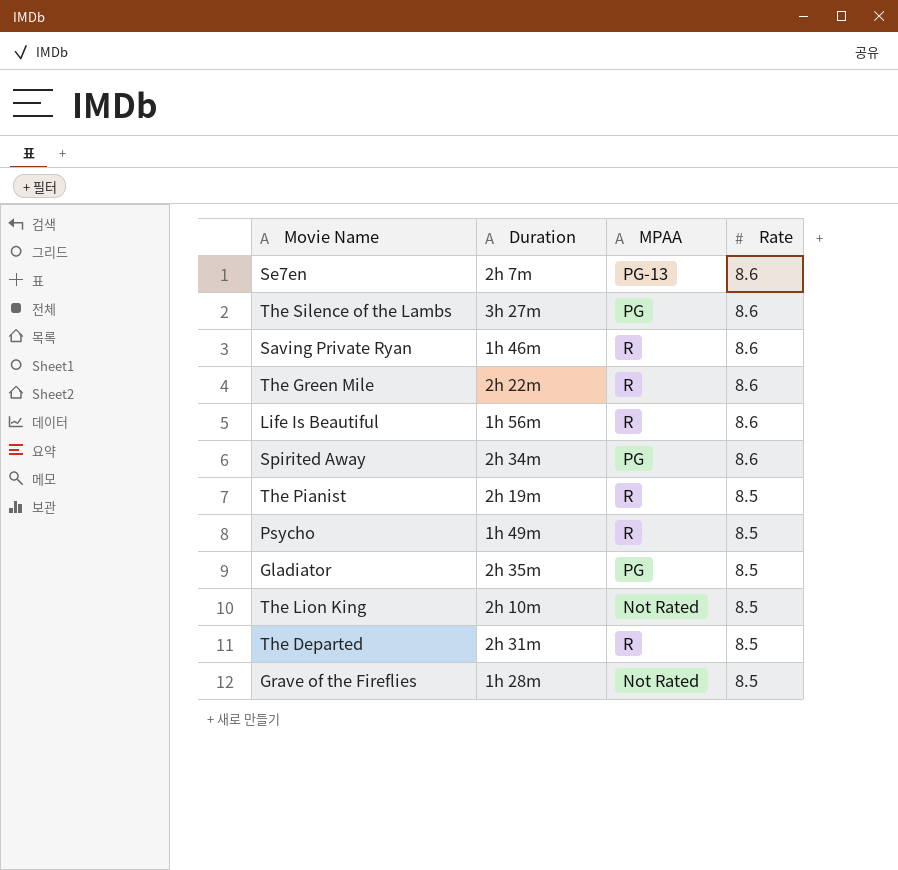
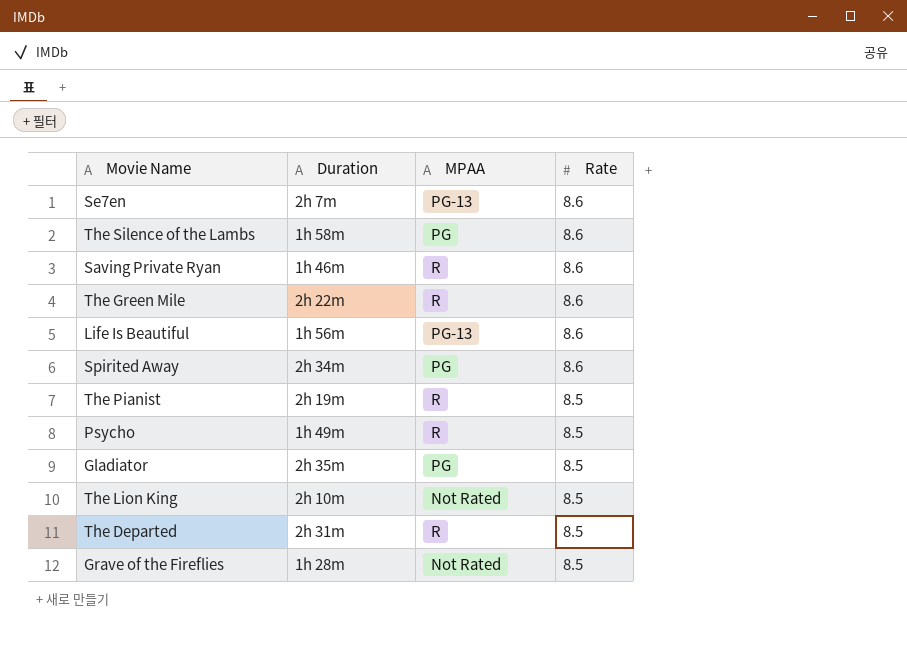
The Silence of the Lambs | Duration: 3h 27m -> 1h 58m
Life Is Beautiful | MPAA: R -> PG-13

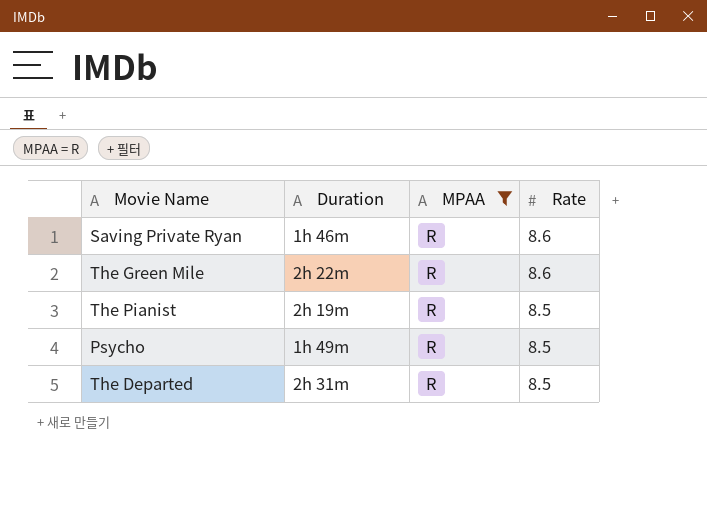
filter: none -> MPAA = R

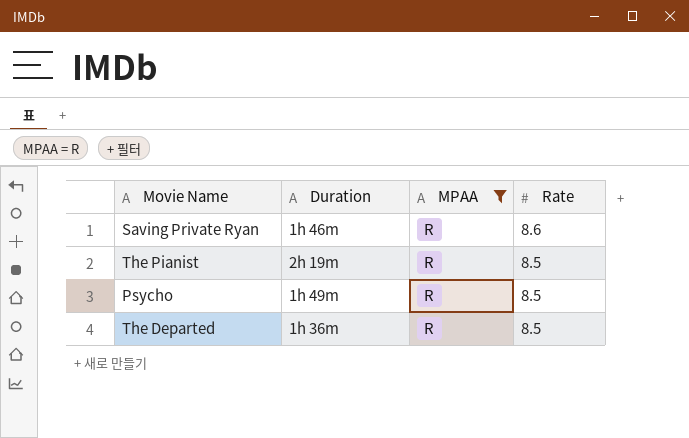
row The Green Mile: 2h 22m | R | 8.6 -> none
The Departed | Duration: 2h 31m -> 1h 36m

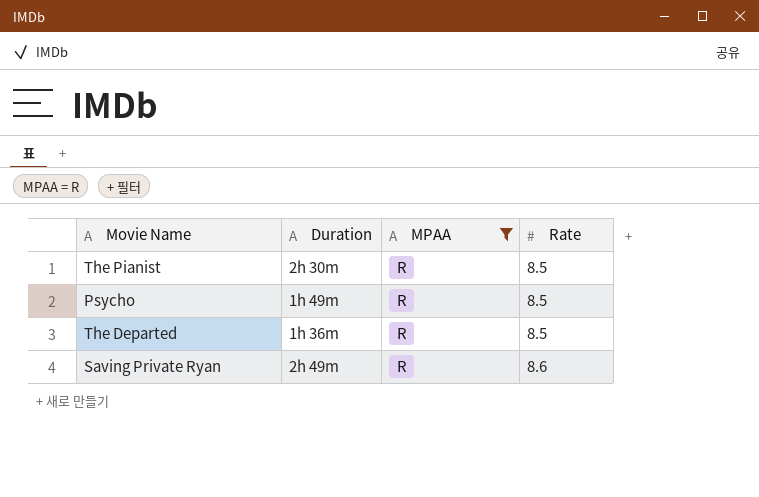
row order: Rate descending -> Rate ascending
The Pianist | Duration: 2h 19m -> 2h 30m
Saving Private Ryan | Duration: 1h 46m -> 2h 49m

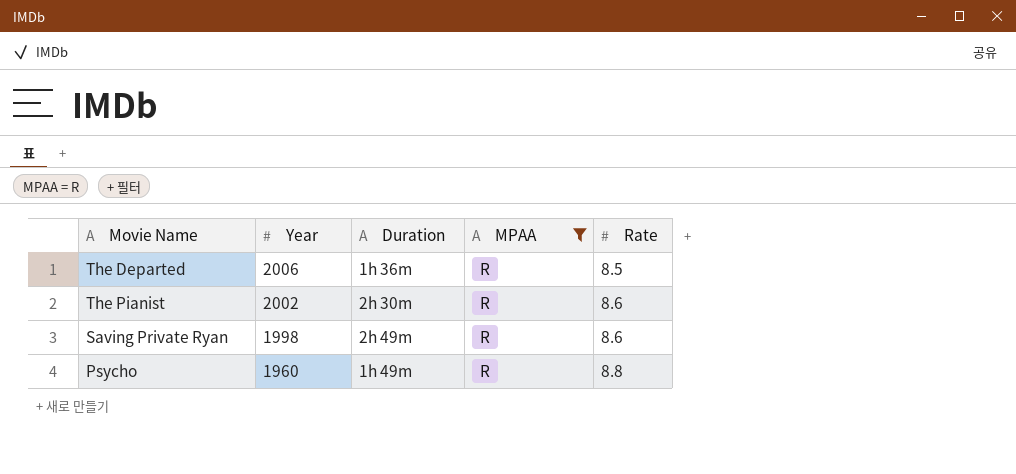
row order: Rate ascending -> Year descending
column Year | position: none -> 2
The Pianist | Rate: 8.5 -> 8.6
Psycho | Rate: 8.5 -> 8.8

